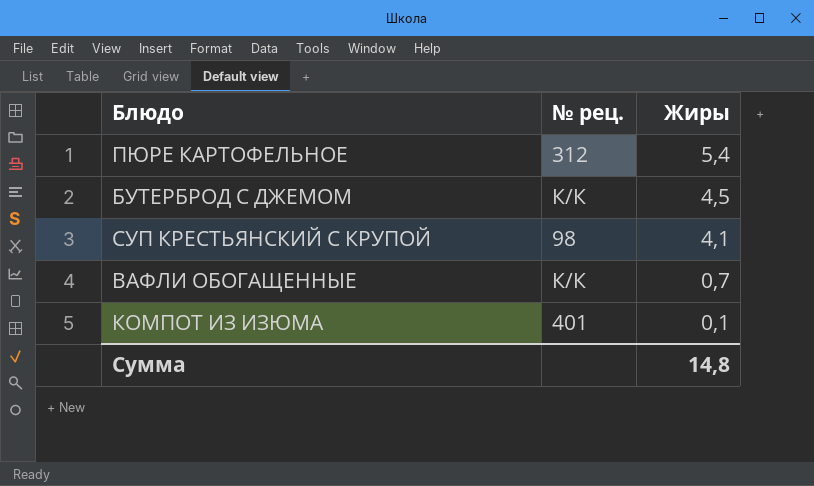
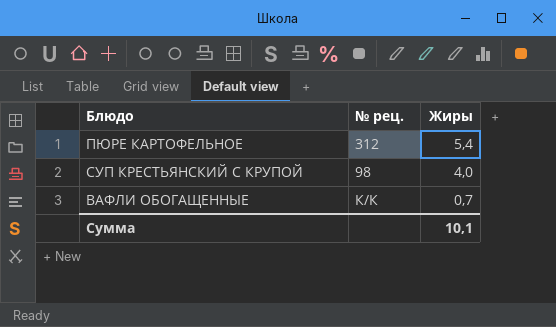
row БУТЕРБРОД С ДЖЕМОМ: К/К | 4,5 -> none
row КОМПОТ ИЗ ИЗЮМА: 401 | 0,1 -> none
СУП КРЕСТЬЯНСКИЙ С КРУПОЙ | Жиры: 4,1 -> 4,0
Сумма | Жиры: 14,8 -> 10,1

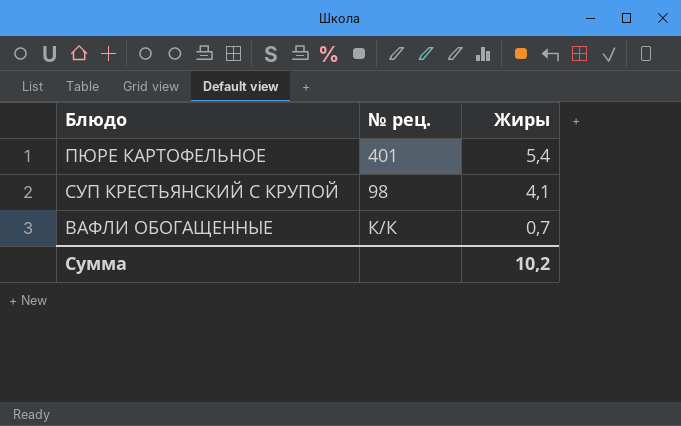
ПЮРЕ КАРТОФЕЛЬНОЕ | № рец.: 312 -> 401
СУП КРЕСТЬЯНСКИЙ С КРУПОЙ | Жиры: 4,0 -> 4,1
Сумма | Жиры: 10,1 -> 10,2

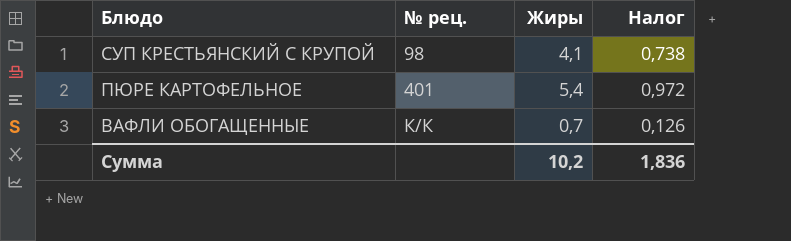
row order: Жиры descending -> Блюдо descending
column Налог | formula: none -> [Жиры] * 0,18

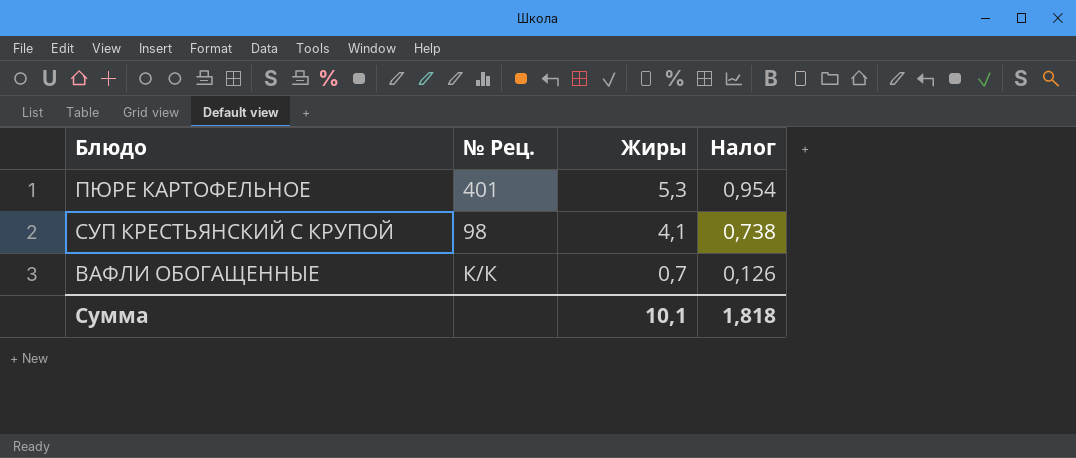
row order: Блюдо descending -> Жиры descending
column name: № рец. -> № Рец.
ПЮРЕ КАРТОФЕЛЬНОЕ | Жиры: 5,4 -> 5,3
ПЮРЕ КАРТОФЕЛЬНОЕ | Налог: 0,972 -> 0,954
Сумма | Жиры: 10,2 -> 10,1
Сумма | Налог: 1,836 -> 1,818

